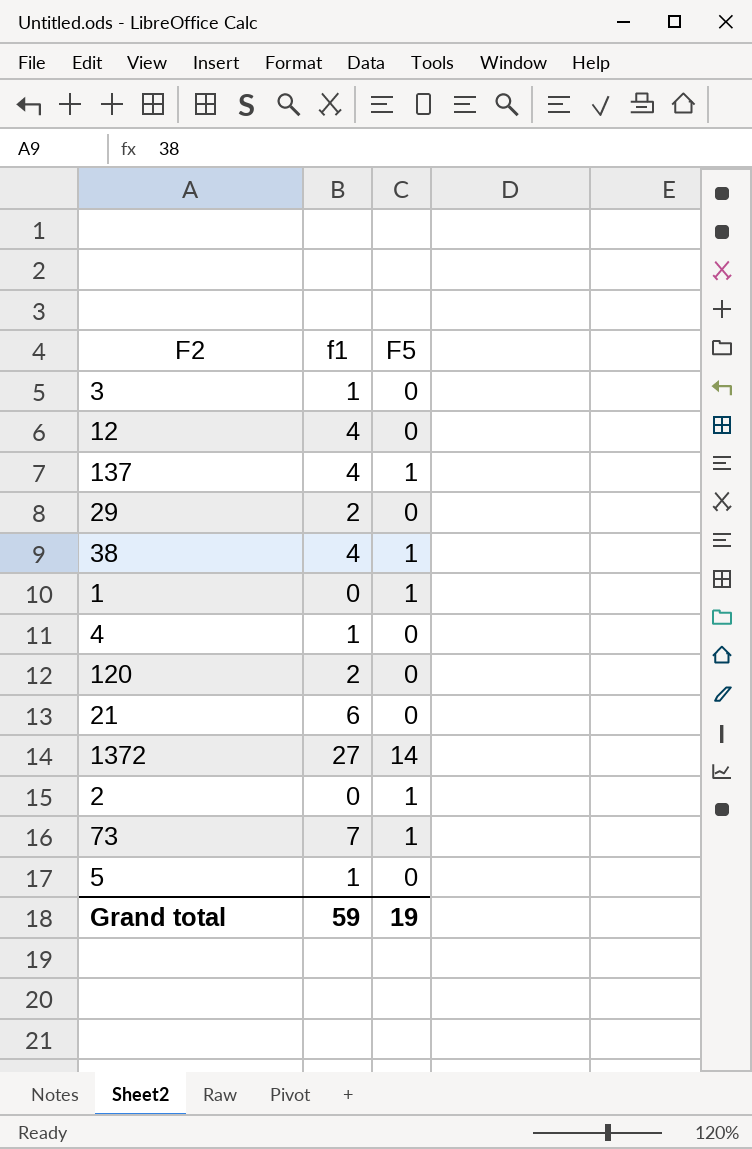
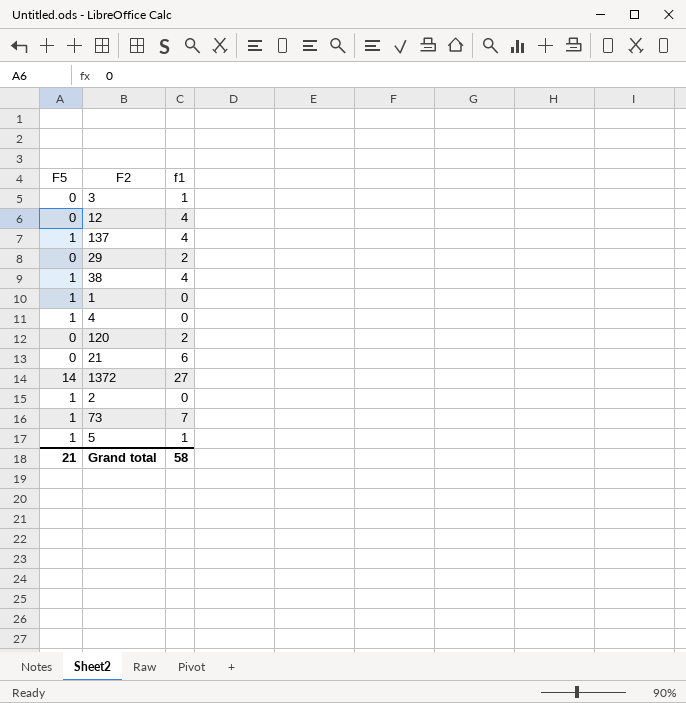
column F5 | position: 3 -> 1
4 | F5: 0 -> 1
4 | f1: 1 -> 0
5 | F5: 0 -> 1
Grand total | F5: 19 -> 21
Grand total | f1: 59 -> 58

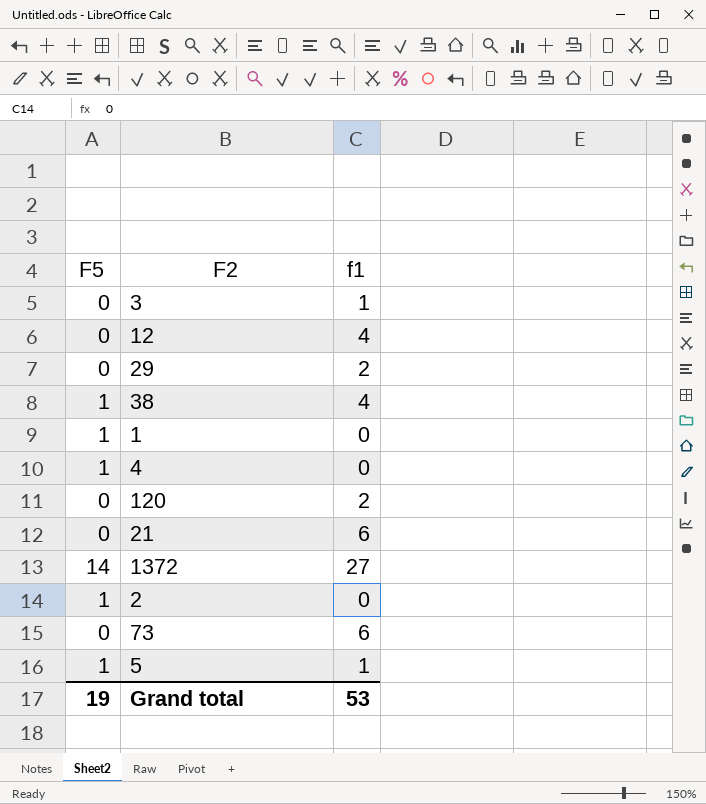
row 137: 1 | 4 -> none
73 | F5: 1 -> 0
73 | f1: 7 -> 6
Grand total | F5: 21 -> 19
Grand total | f1: 58 -> 53

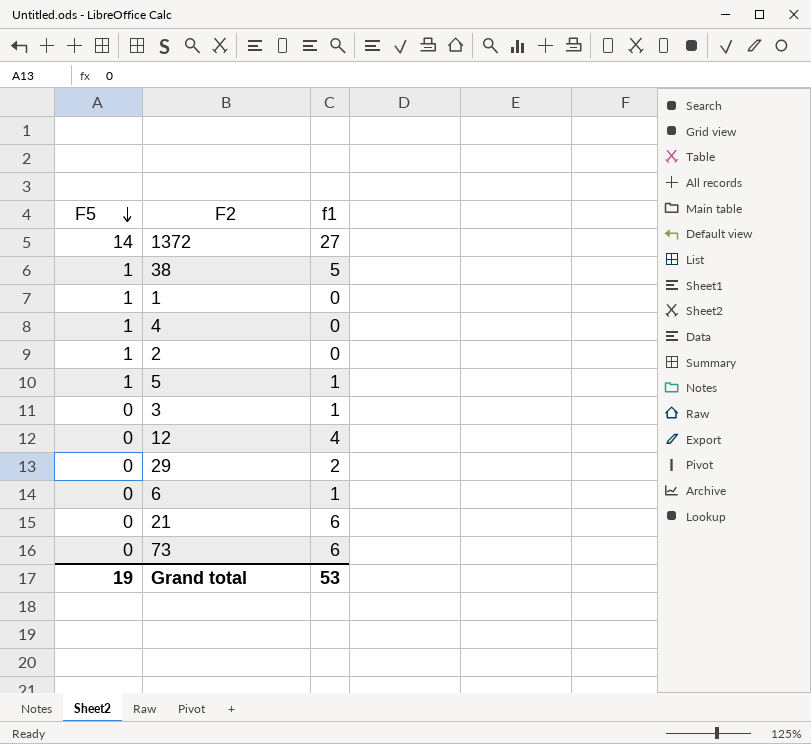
row order: none -> F5 descending
row 120: 0 | 2 -> none
38 | f1: 4 -> 5
row 6: none -> 0 | 1

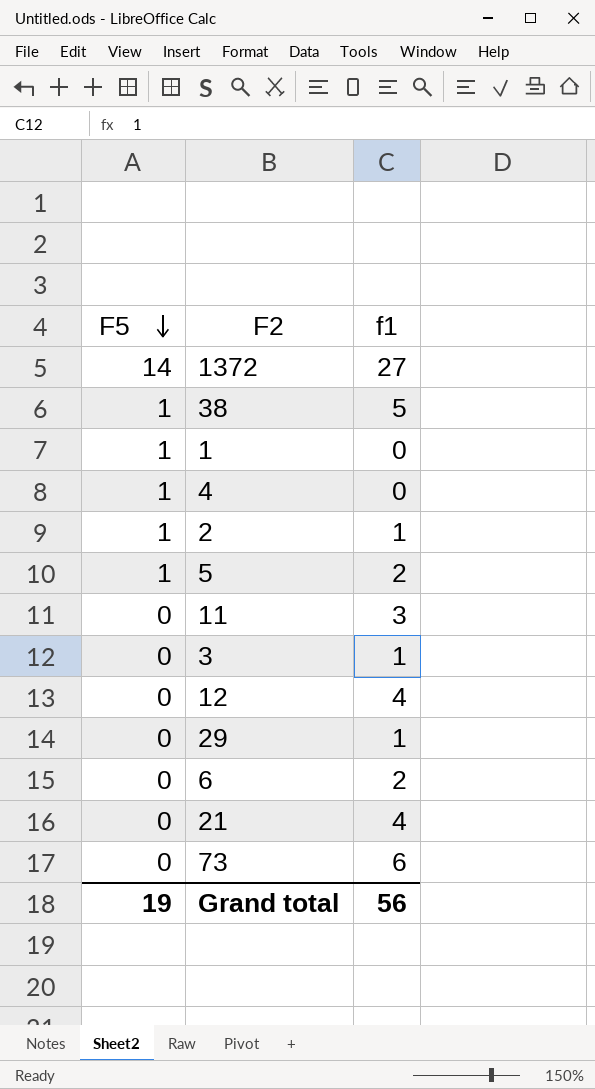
2 | f1: 0 -> 1
5 | f1: 1 -> 2
row 11: none -> 0 | 3
29 | f1: 2 -> 1
6 | f1: 1 -> 2
21 | f1: 6 -> 4
Grand total | f1: 53 -> 56

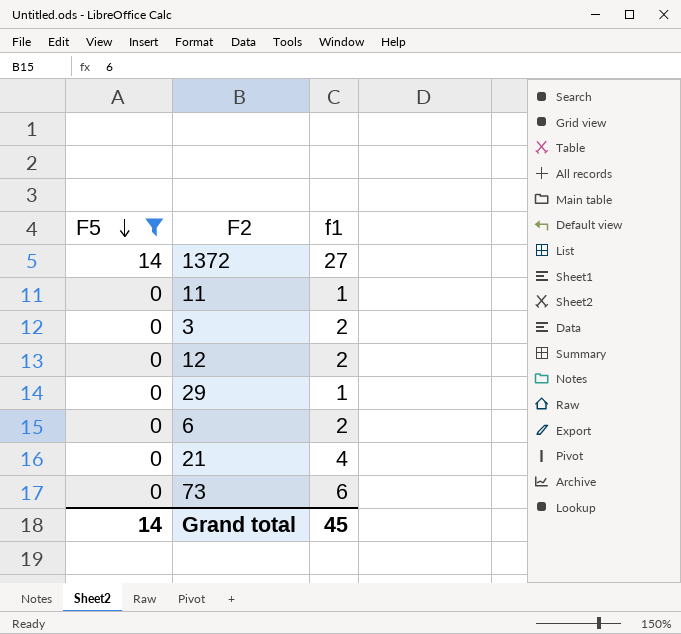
filter: none -> F5 != 1
11 | f1: 3 -> 1
3 | f1: 1 -> 2
12 | f1: 4 -> 2
Grand total | F5: 19 -> 14
Grand total | f1: 56 -> 45

